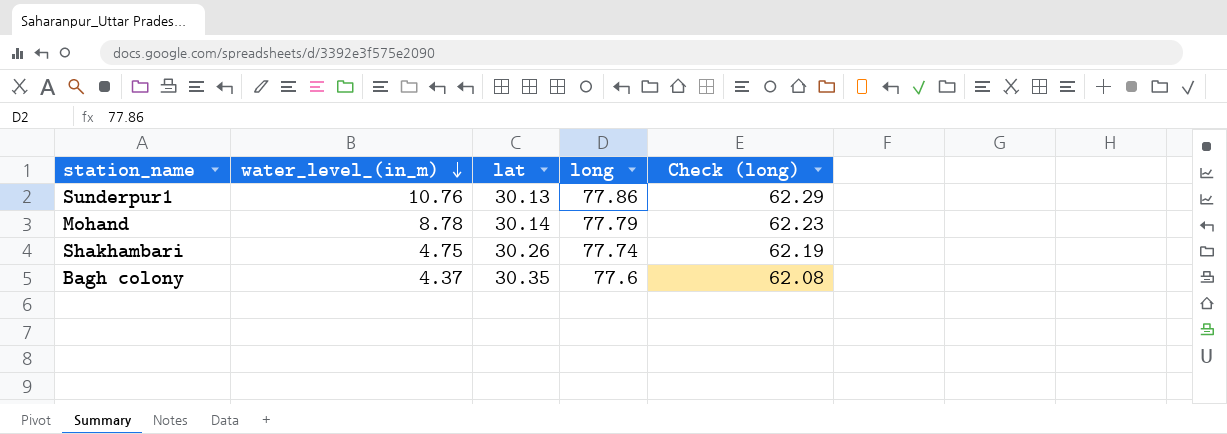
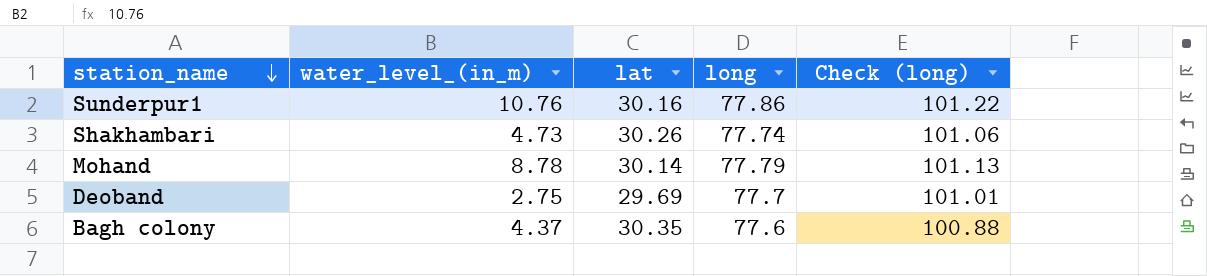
row order: water_level_(in_m) descending -> station_name descending
column Check (long) | formula: [long] * 0.8 -> [long] * 1.3
Sunderpur1 | lat: 30.13 -> 30.16
Shakhambari | water_level_(in_m): 4.75 -> 4.73
row Deoband: none -> 2.75 | 29.69 | 77.7 | 101.01

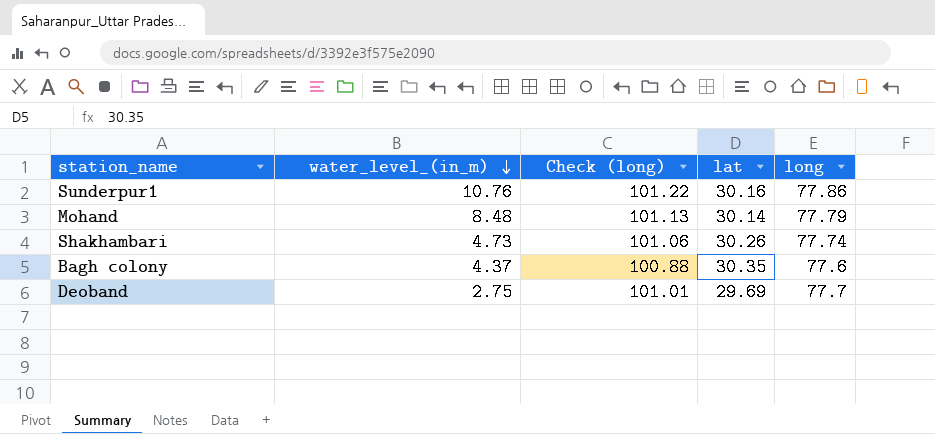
row order: station_name descending -> water_level_(in_m) descending
column Check (long) | position: 5 -> 3
Mohand | water_level_(in_m): 8.78 -> 8.48

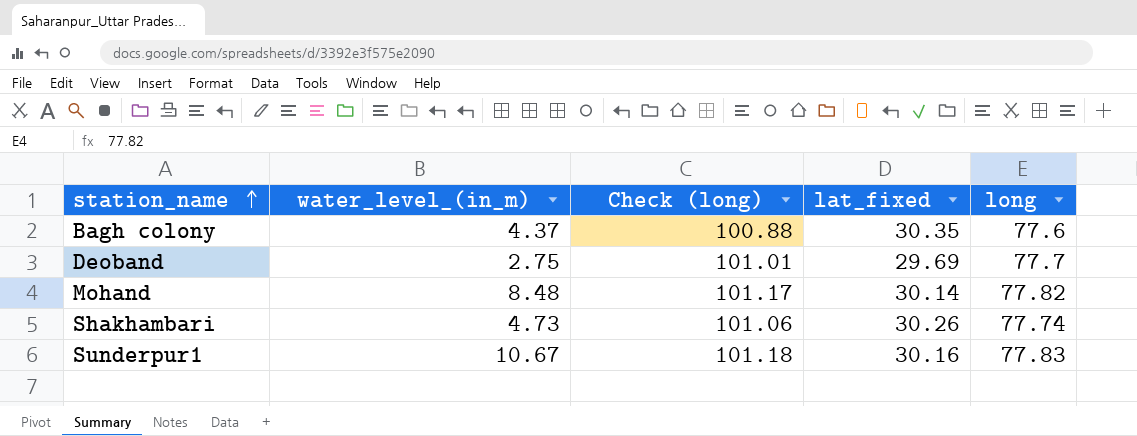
row order: water_level_(in_m) descending -> station_name ascending
column name: lat -> lat_fixed
Mohand | Check (long): 101.13 -> 101.17
Mohand | long: 77.79 -> 77.82
Sunderpur1 | water_level_(in_m): 10.76 -> 10.67
Sunderpur1 | Check (long): 101.22 -> 101.18
Sunderpur1 | long: 77.86 -> 77.83

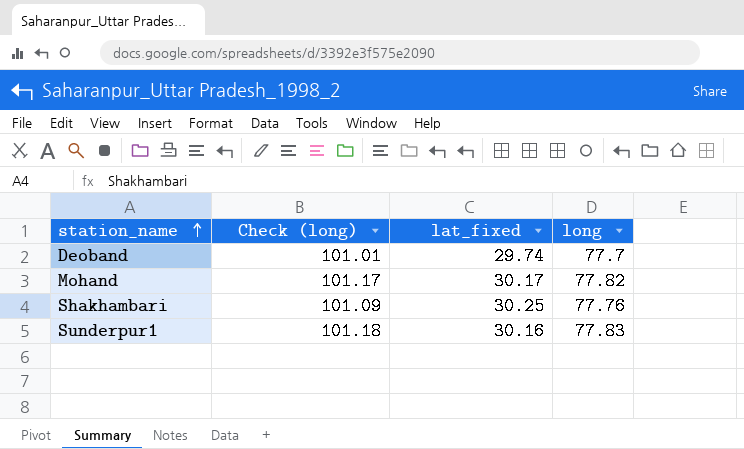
column water_level_(in_m) | position: 2 -> none
row Bagh colony: 4.37 | 100.88 | 30.35 | 77.6 -> none
Deoband | lat_fixed: 29.69 -> 29.74
Mohand | lat_fixed: 30.14 -> 30.17
Shakhambari | Check (long): 101.06 -> 101.09
Shakhambari | lat_fixed: 30.26 -> 30.25
Shakhambari | long: 77.74 -> 77.76

